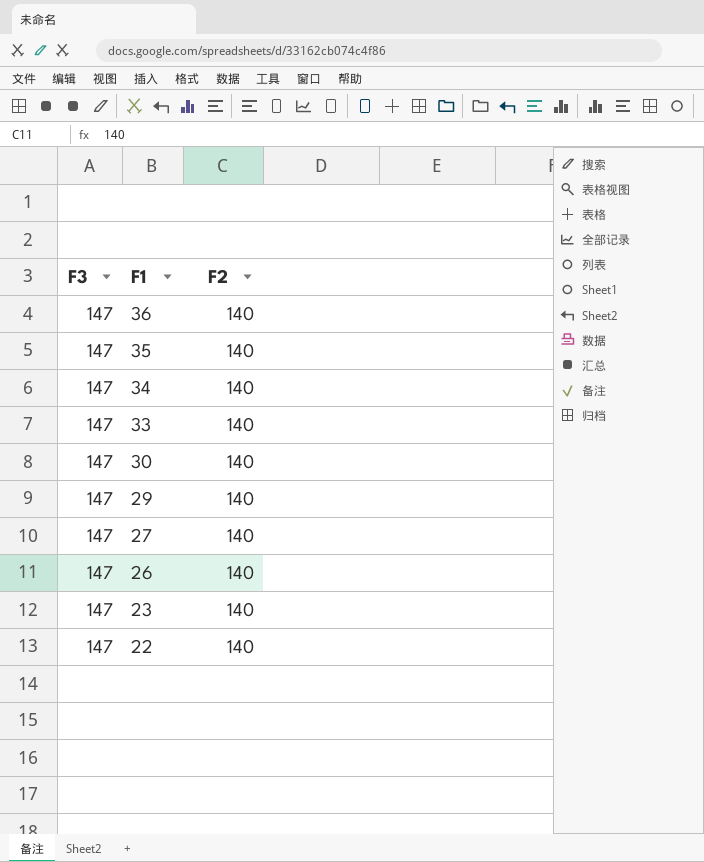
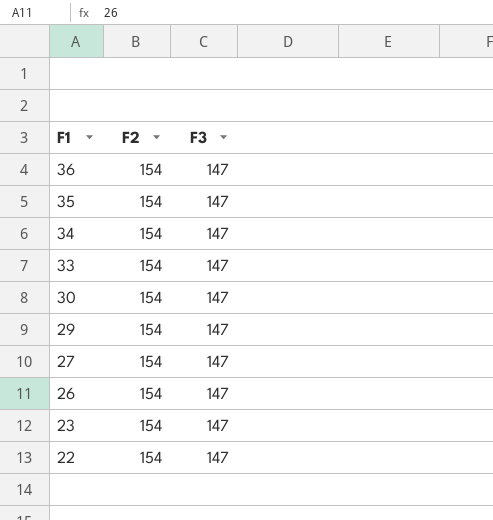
column F3 | position: 1 -> 3
36 | F2: 140 -> 154
35 | F2: 140 -> 154
34 | F2: 140 -> 154
33 | F2: 140 -> 154
30 | F2: 140 -> 154
29 | F2: 140 -> 154
27 | F2: 140 -> 154
26 | F2: 140 -> 154
23 | F2: 140 -> 154
22 | F2: 140 -> 154

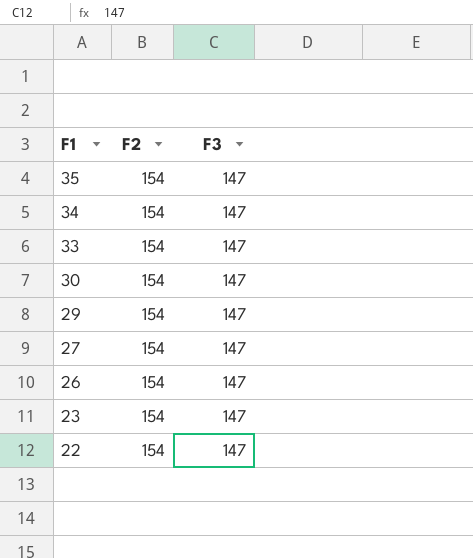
row 36: 154 | 147 -> none

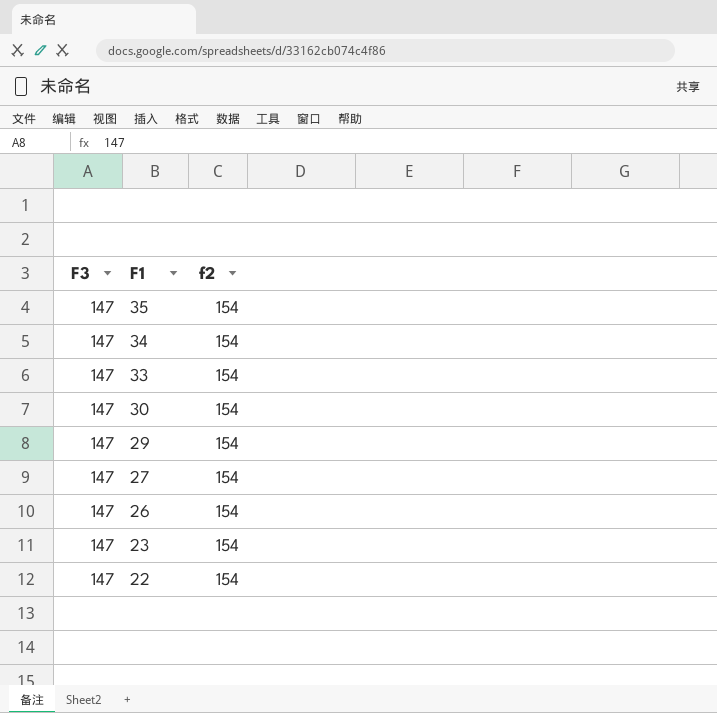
column F3 | position: 3 -> 1
column name: F2 -> f2

